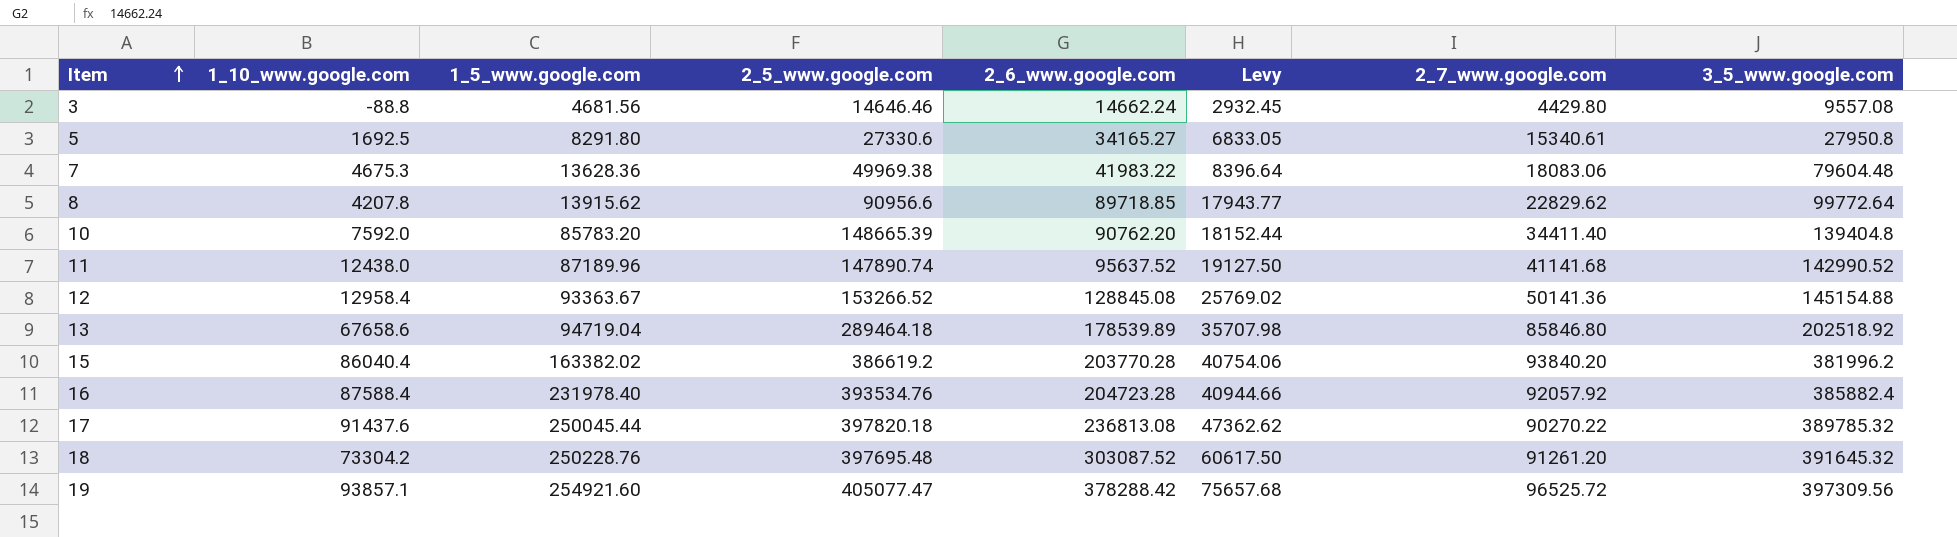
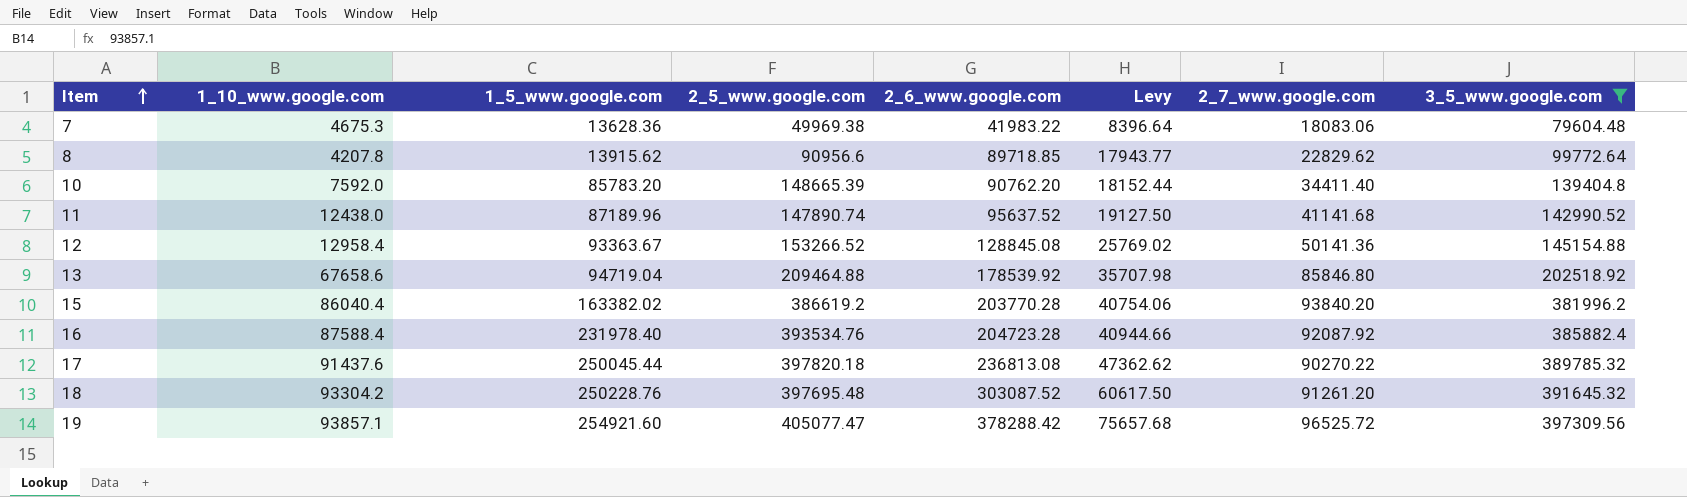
filter: none -> 3_5_www.google.com >= 79604.48
13 | 2_5_www.google.com: 289464.18 -> 209464.88
13 | 2_6_www.google.com: 178539.89 -> 178539.92
16 | 2_7_www.google.com: 92057.92 -> 92087.92
18 | 1_10_www.google.com: 73304.2 -> 93304.2

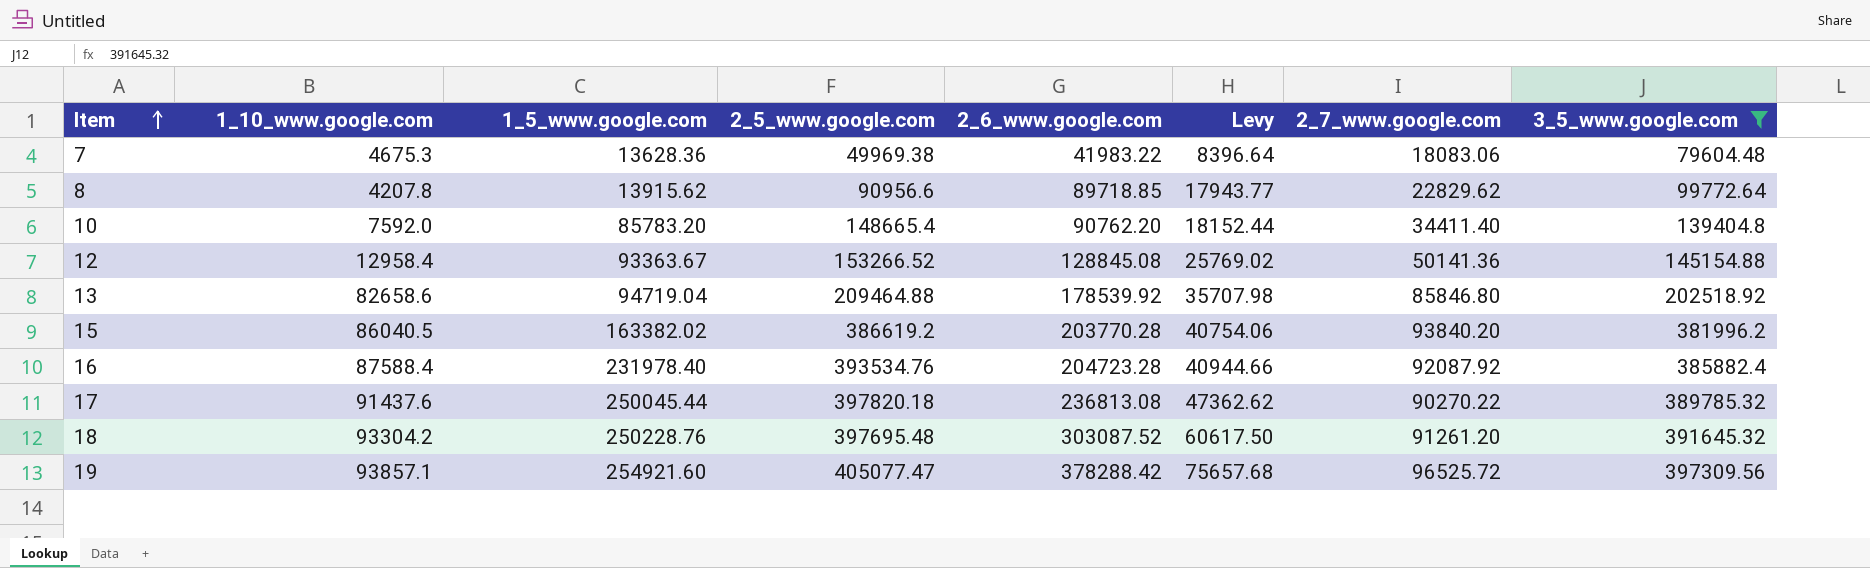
row 11: 12438.0 | 87189.96 | 147890.74 | 95637.52 | 19127.50 | 41141.68 | 142990.52 -> none
10 | 2_5_www.google.com: 148665.39 -> 148665.4
13 | 1_10_www.google.com: 67658.6 -> 82658.6
15 | 1_10_www.google.com: 86040.4 -> 86040.5

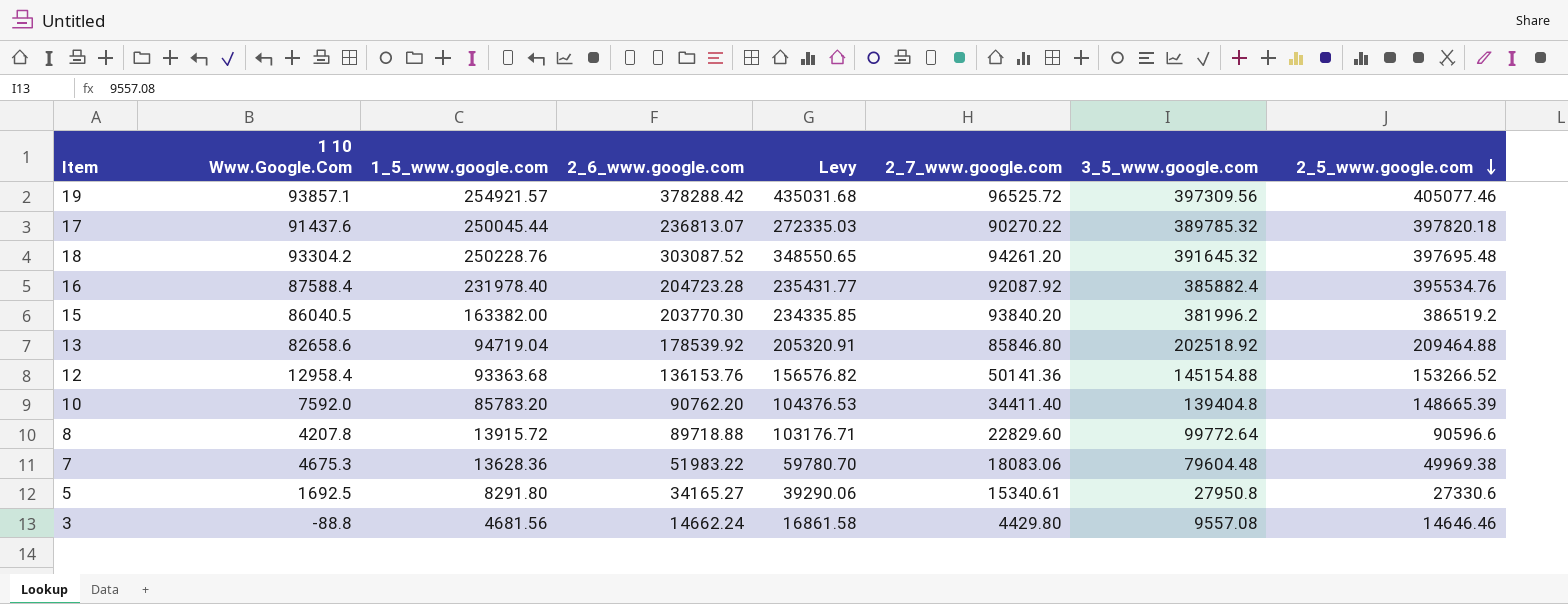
filter: 3_5_www.google.com >= 79604.48 -> none
row order: Item ascending -> 2_5_www.google.com descending
column name: 1_10_www.google.com -> 1 10 Www.Google.Com
column Levy | formula: [2_6_www.google.com] * 0.2 -> [2_6_www.google.com] * 1.15
column 2_5_www.google.com | position: 4 -> 8
19 | 1_5_www.google.com: 254921.60 -> 254921.57
19 | 2_5_www.google.com: 405077.47 -> 405077.46
17 | 2_6_www.google.com: 236813.08 -> 236813.07
18 | 2_7_www.google.com: 91261.20 -> 94261.20
16 | 2_5_www.google.com: 393534.76 -> 395534.76
15 | 1_5_www.google.com: 163382.02 -> 163382.00
15 | 2_6_www.google.com: 203770.28 -> 203770.30
15 | 2_5_www.google.com: 386619.2 -> 386519.2
12 | 1_5_www.google.com: 93363.67 -> 93363.68
12 | 2_6_www.google.com: 128845.08 -> 136153.76
10 | 2_5_www.google.com: 148665.4 -> 148665.39
8 | 1_5_www.google.com: 13915.62 -> 13915.72
8 | 2_6_www.google.com: 89718.85 -> 89718.88
8 | 2_7_www.google.com: 22829.62 -> 22829.60
8 | 2_5_www.google.com: 90956.6 -> 90596.6
7 | 2_6_www.google.com: 41983.22 -> 51983.22

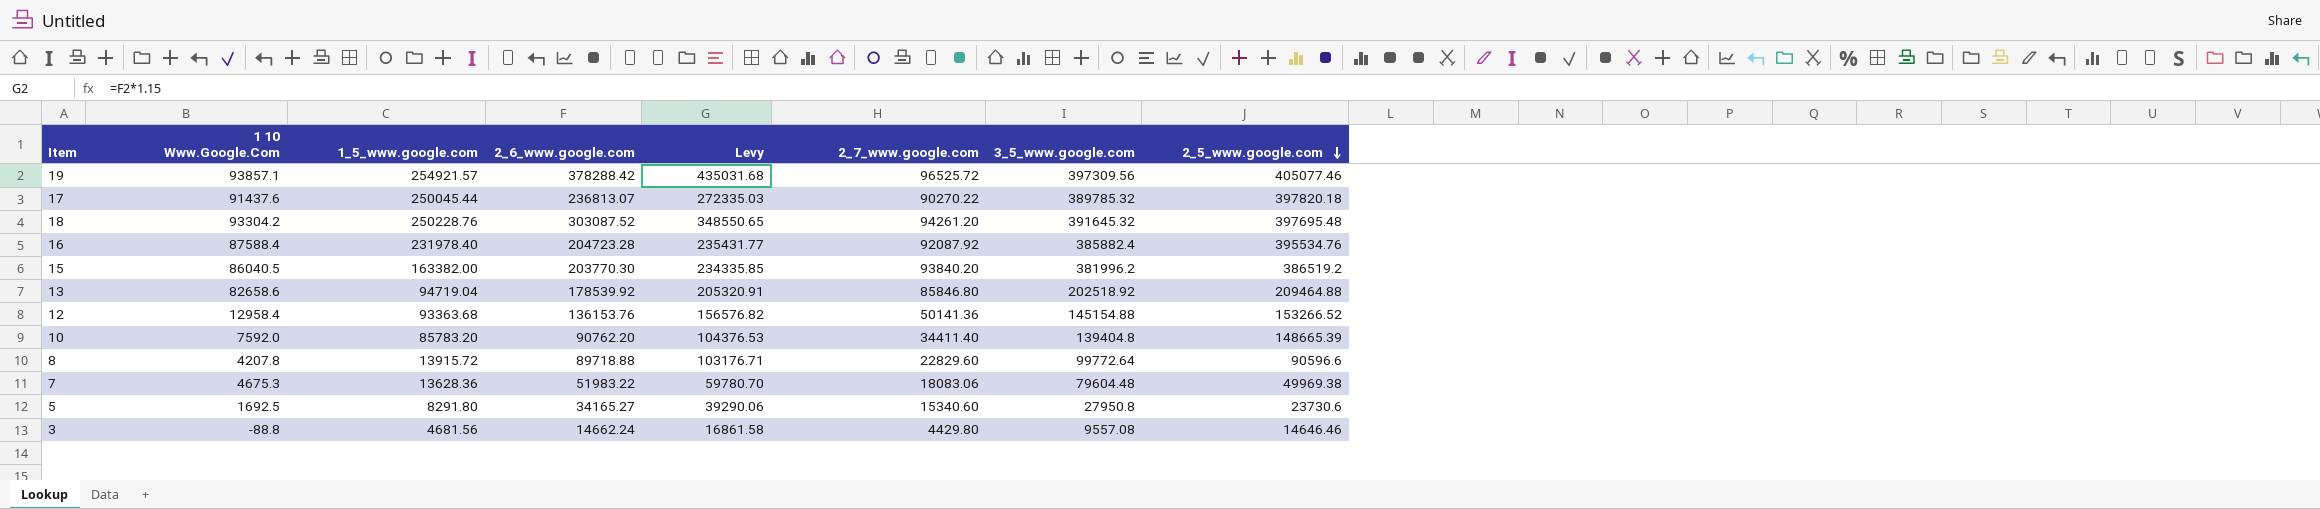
5 | 2_7_www.google.com: 15340.61 -> 15340.60
5 | 2_5_www.google.com: 27330.6 -> 23730.6

